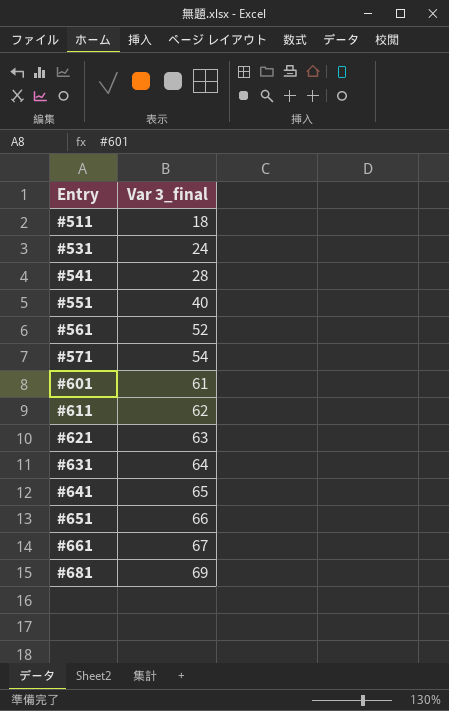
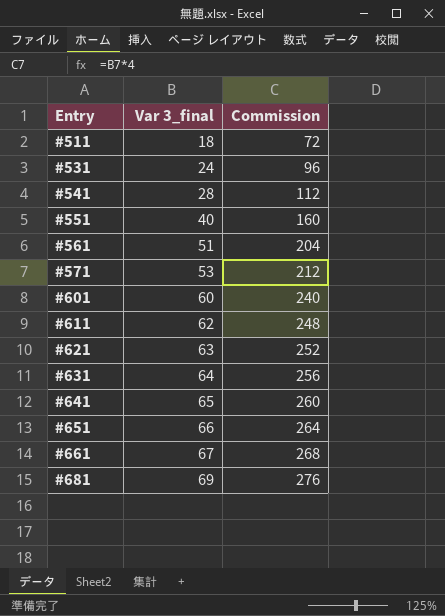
column Commission | formula: none -> [Var 3_final] * 4
#561 | Var 3_final: 52 -> 51
#571 | Var 3_final: 54 -> 53
#601 | Var 3_final: 61 -> 60

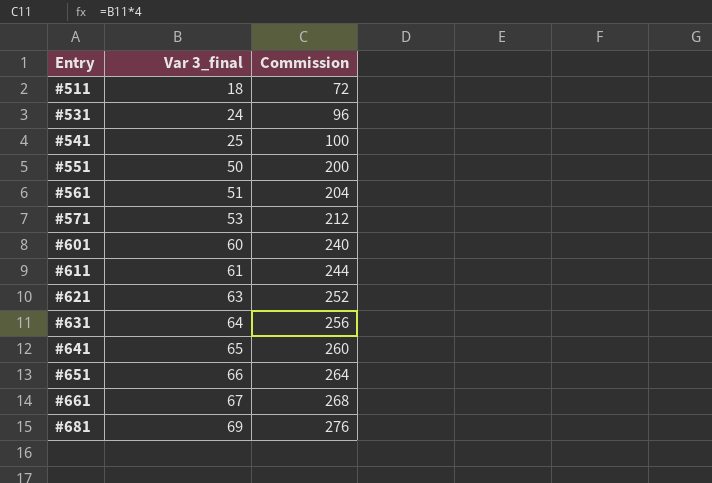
#541 | Var 3_final: 28 -> 25
#541 | Commission: 112 -> 100
#551 | Var 3_final: 40 -> 50
#551 | Commission: 160 -> 200
#611 | Var 3_final: 62 -> 61
#611 | Commission: 248 -> 244

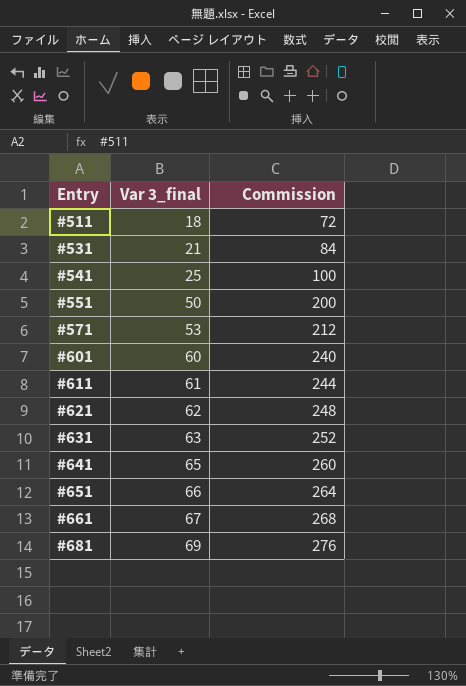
row #561: 51 | 204 -> none
#531 | Var 3_final: 24 -> 21
#531 | Commission: 96 -> 84
#621 | Var 3_final: 63 -> 62
#621 | Commission: 252 -> 248
#631 | Var 3_final: 64 -> 63
#631 | Commission: 256 -> 252

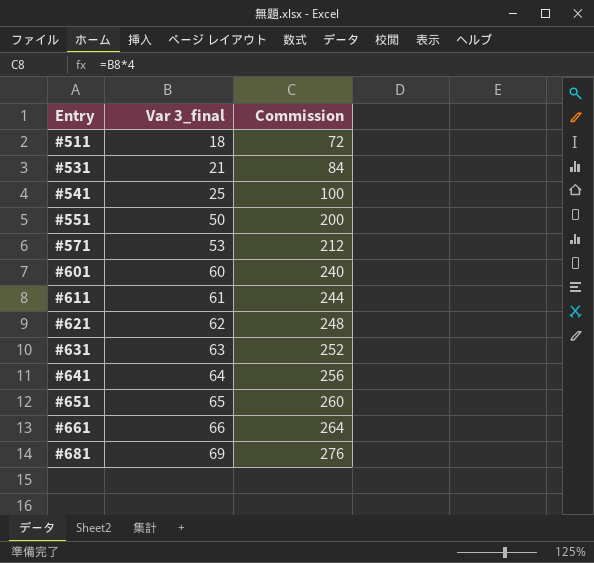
#641 | Var 3_final: 65 -> 64
#641 | Commission: 260 -> 256
#651 | Var 3_final: 66 -> 65
#651 | Commission: 264 -> 260
#661 | Var 3_final: 67 -> 66
#661 | Commission: 268 -> 264

